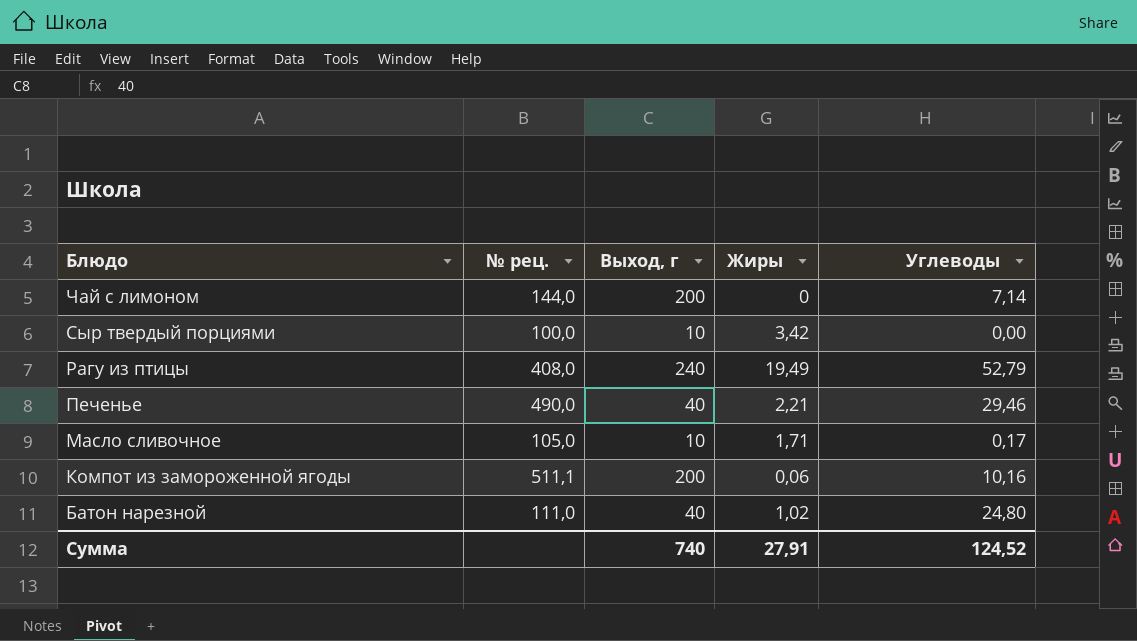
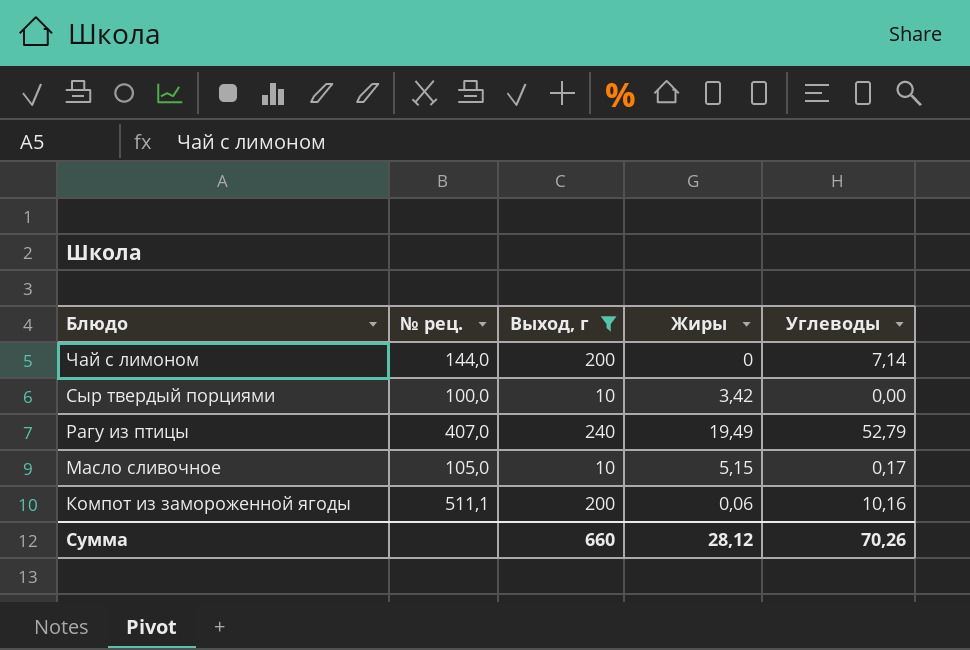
filter: none -> Выход, г != 40
Рагу из птицы | № рец.: 408,0 -> 407,0
Масло сливочное | Жиры: 1,71 -> 5,15
Сумма | Выход, г: 740 -> 660
Сумма | Жиры: 27,91 -> 28,12
Сумма | Углеводы: 124,52 -> 70,26

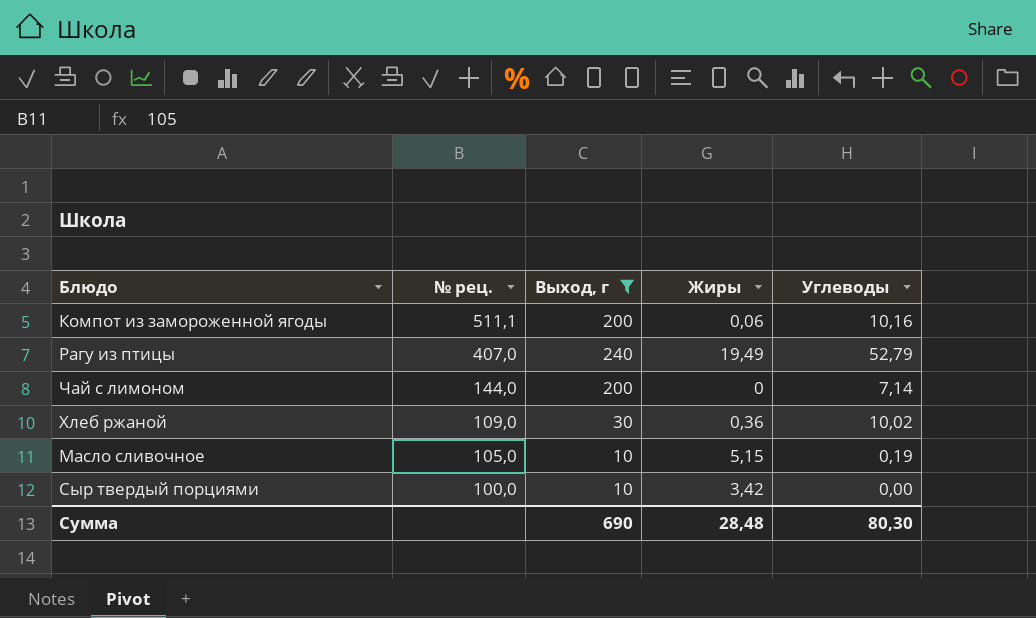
row order: Блюдо descending -> № рец. descending
row Хлеб ржаной: none -> 109,0 | 30 | 0,36 | 10,02
Масло сливочное | Углеводы: 0,17 -> 0,19
Сумма | Выход, г: 660 -> 690
Сумма | Жиры: 28,12 -> 28,48
Сумма | Углеводы: 70,26 -> 80,30

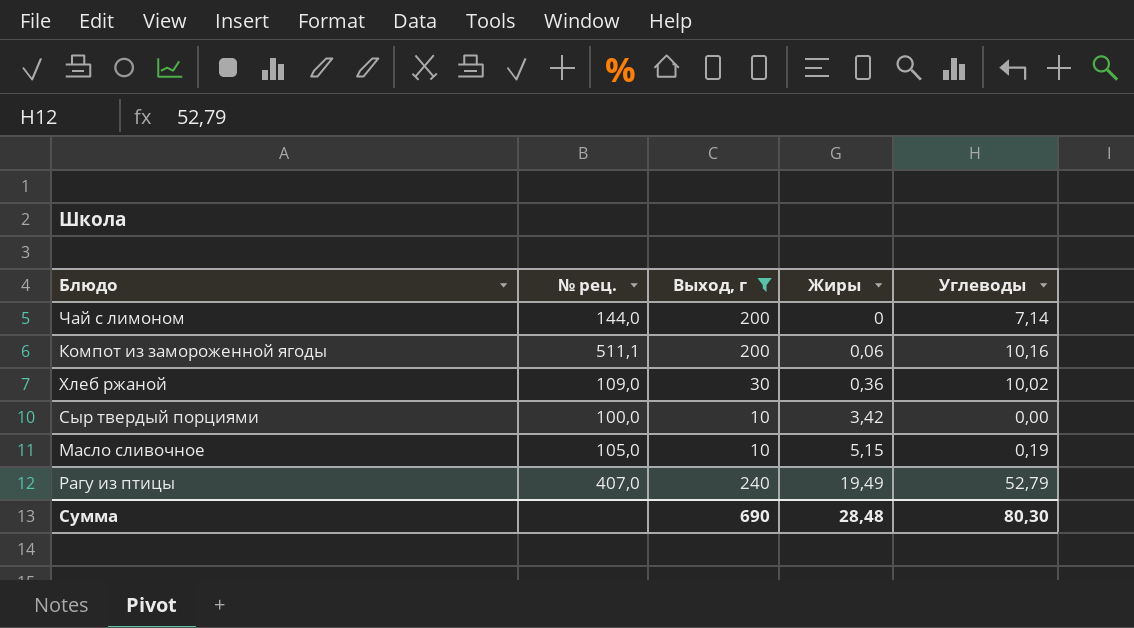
row order: № рец. descending -> Жиры ascending

